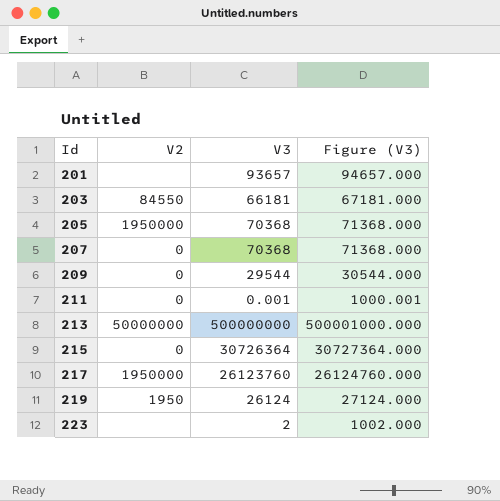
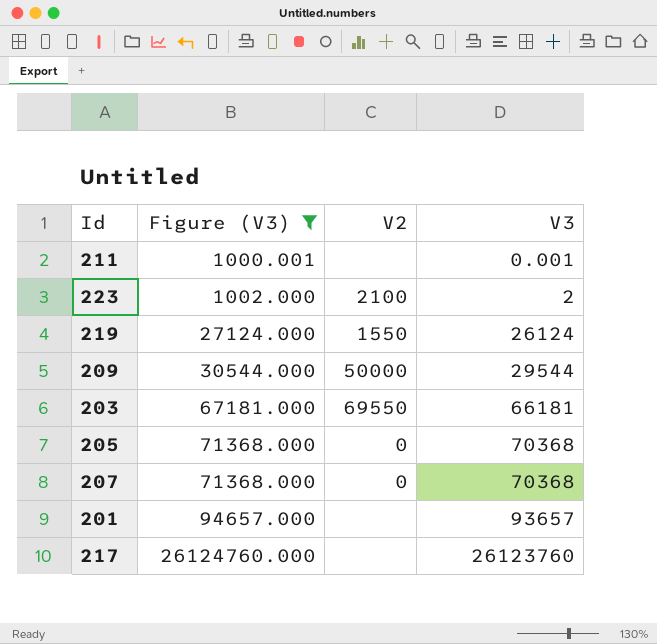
filter: none -> Figure (V3) <= 26124760.000
row order: Id ascending -> Figure (V3) ascending
column Figure (V3) | position: 4 -> 2
211 | V2: 0 -> none
223 | V2: none -> 2100
219 | V2: 1950 -> 1550
209 | V2: 0 -> 50000
203 | V2: 84550 -> 69550
205 | V2: 1950000 -> 0
217 | V2: 1950000 -> none

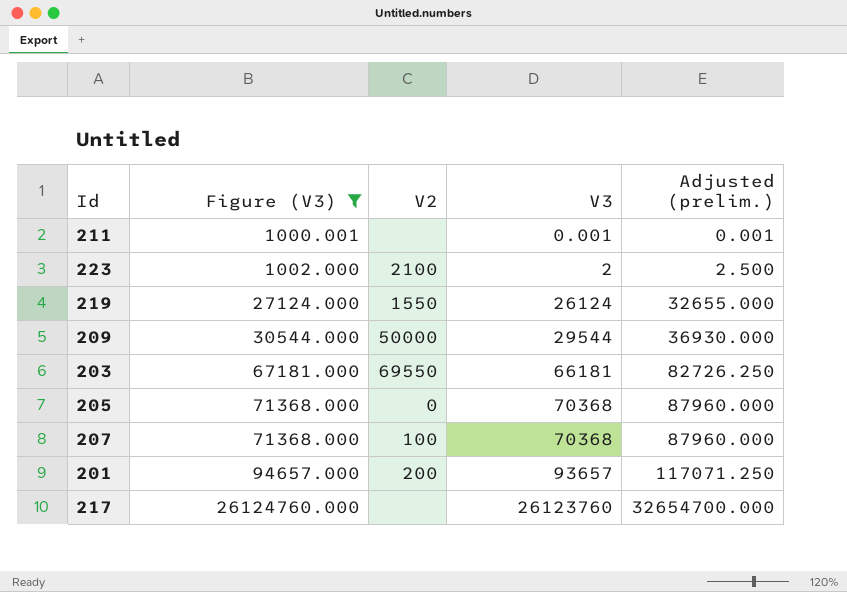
column Adjusted (prelim.) | formula: none -> [V3] * 1.25
207 | V2: 0 -> 100
201 | V2: none -> 200

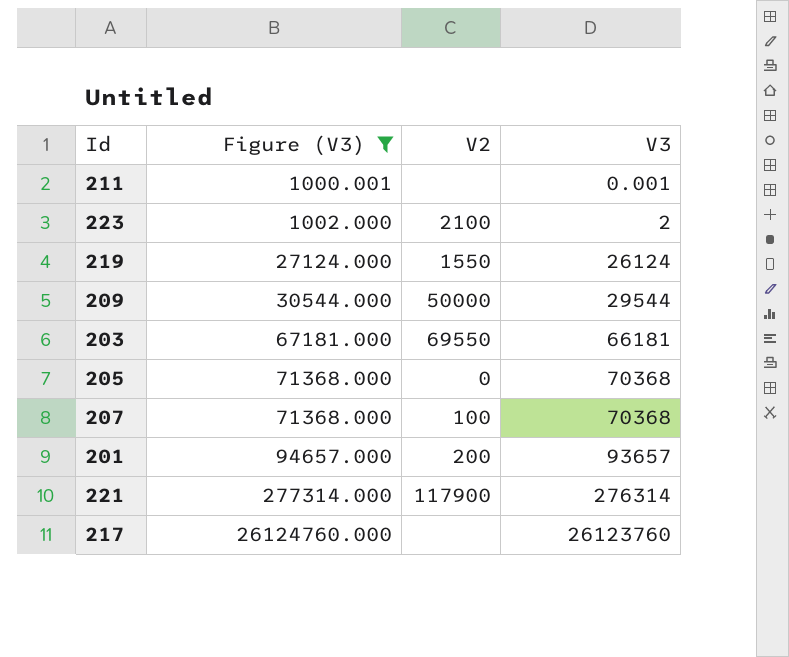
column Adjusted (prelim.) | formula: [V3] * 1.25 -> none
row 221: none -> 277314.000 | 117900 | 276314

